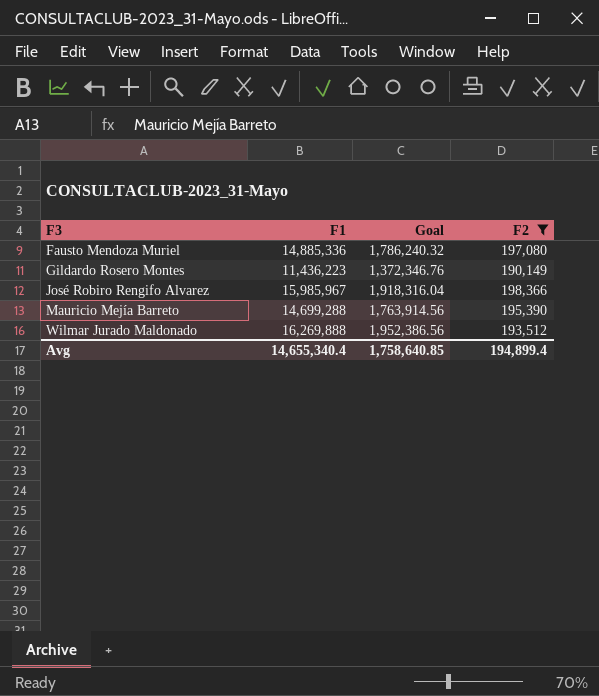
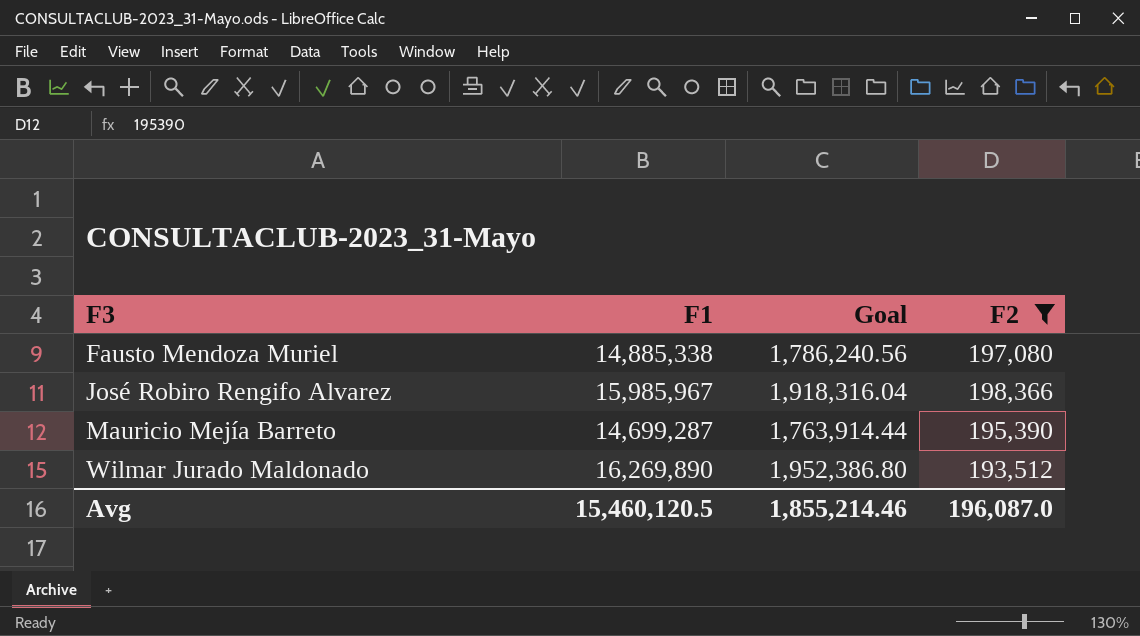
row Gildardo Rosero Montes: 11,436,223 | 1,372,346.76 | 190,149 -> none
Fausto Mendoza Muriel | F1: 14,885,336 -> 14,885,338
Fausto Mendoza Muriel | Goal: 1,786,240.32 -> 1,786,240.56
Mauricio Mejía Barreto | F1: 14,699,288 -> 14,699,287
Mauricio Mejía Barreto | Goal: 1,763,914.56 -> 1,763,914.44
Wilmar Jurado Maldonado | F1: 16,269,888 -> 16,269,890
Wilmar Jurado Maldonado | Goal: 1,952,386.56 -> 1,952,386.80
Avg | F1: 14,655,340.4 -> 15,460,120.5
Avg | Goal: 1,758,640.85 -> 1,855,214.46
Avg | F2: 194,899.4 -> 196,087.0

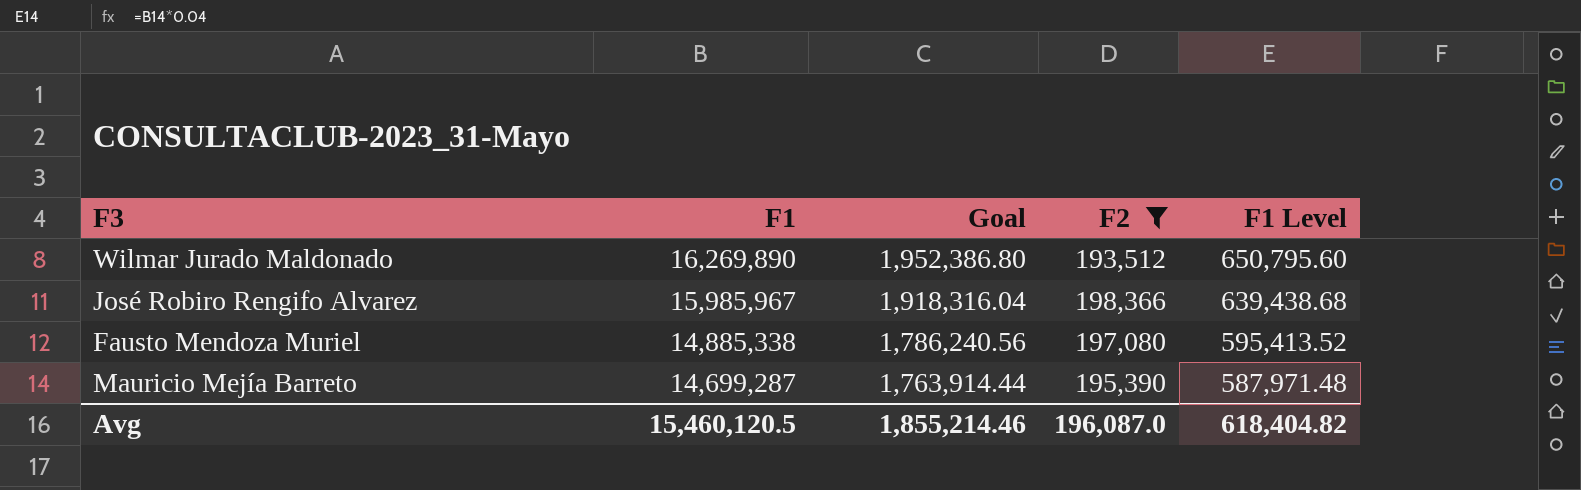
row order: F3 ascending -> F1 descending
column F1 Level | formula: none -> [F1] * 0.04

